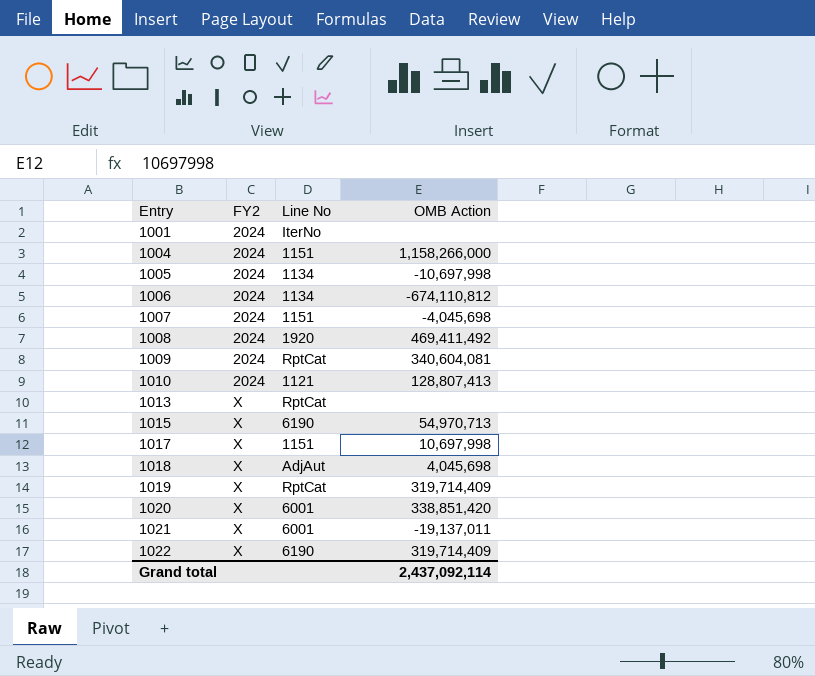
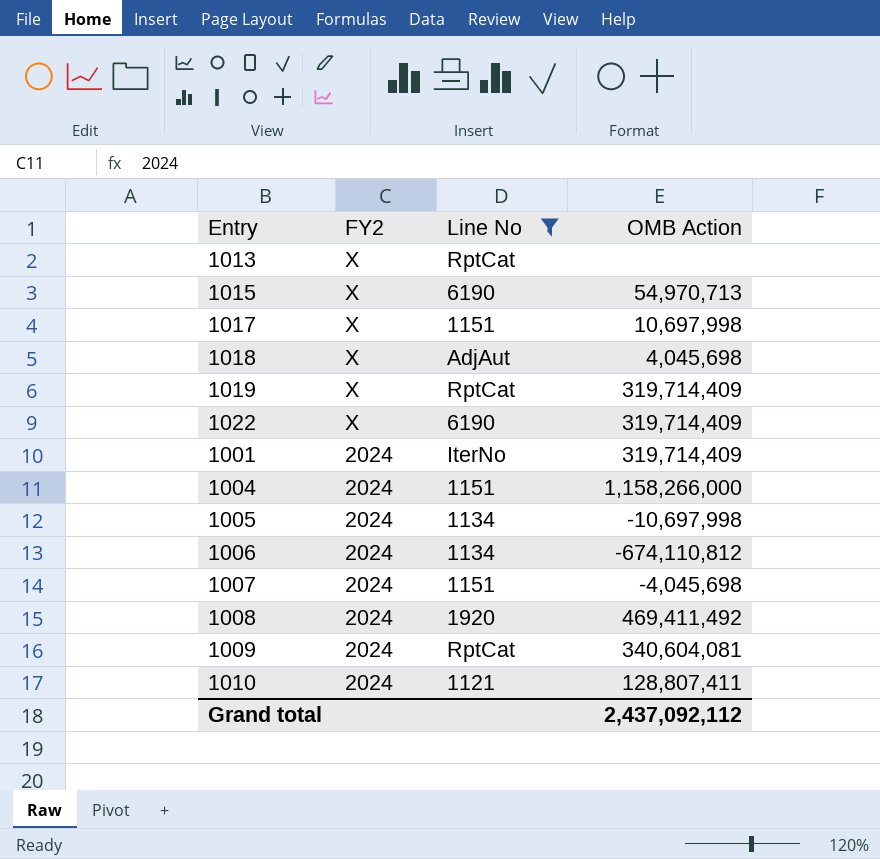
filter: none -> Line No != 6001
row order: Entry ascending -> FY2 descending
1001 | OMB Action: none -> 319,714,409
1010 | OMB Action: 128,807,413 -> 128,807,411
Grand total | OMB Action: 2,437,092,114 -> 2,437,092,112

